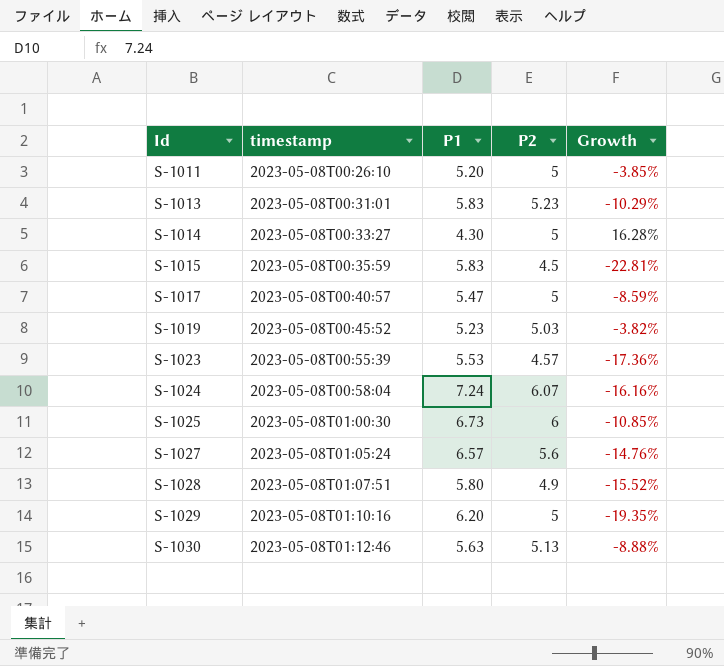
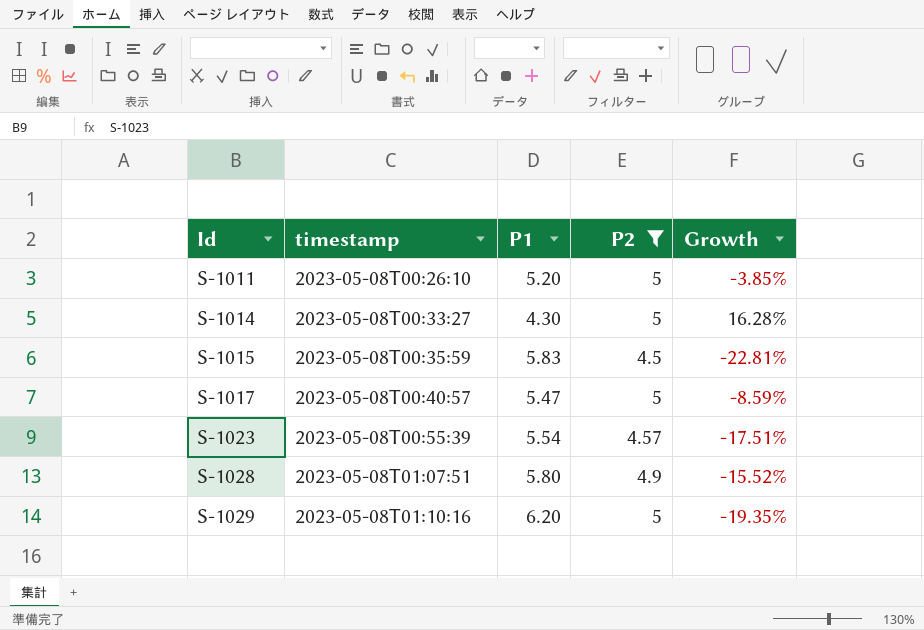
filter: none -> P2 <= 5
S-1023 | P1: 5.53 -> 5.54
S-1023 | Growth: -17.36% -> -17.51%

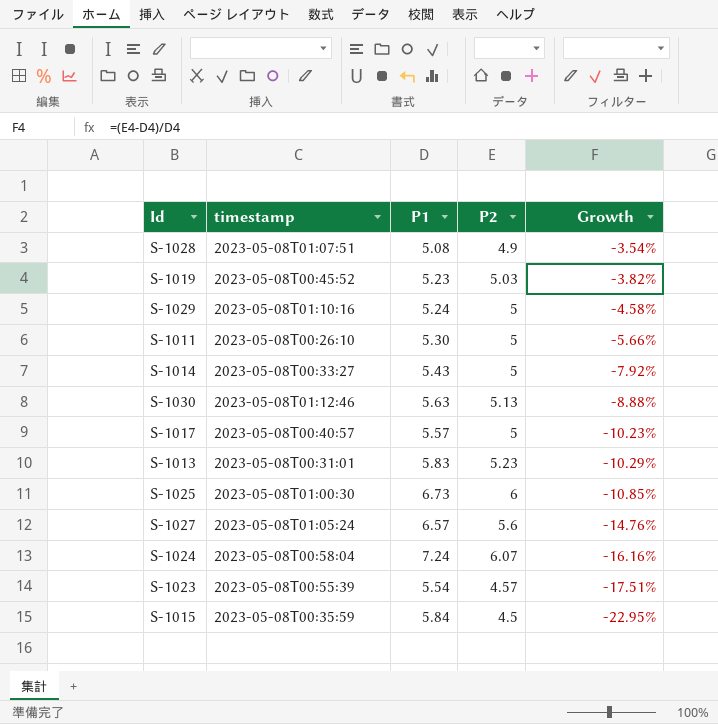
filter: P2 <= 5 -> none
row order: Id ascending -> Growth descending
S-1028 | P1: 5.80 -> 5.08
S-1028 | Growth: -15.52% -> -3.54%
S-1029 | P1: 6.20 -> 5.24
S-1029 | Growth: -19.35% -> -4.58%
S-1011 | P1: 5.20 -> 5.30
S-1011 | Growth: -3.85% -> -5.66%
S-1014 | P1: 4.30 -> 5.43
S-1014 | Growth: 16.28% -> -7.92%
S-1017 | P1: 5.47 -> 5.57
S-1017 | Growth: -8.59% -> -10.23%
S-1015 | P1: 5.83 -> 5.84
S-1015 | Growth: -22.81% -> -22.95%

